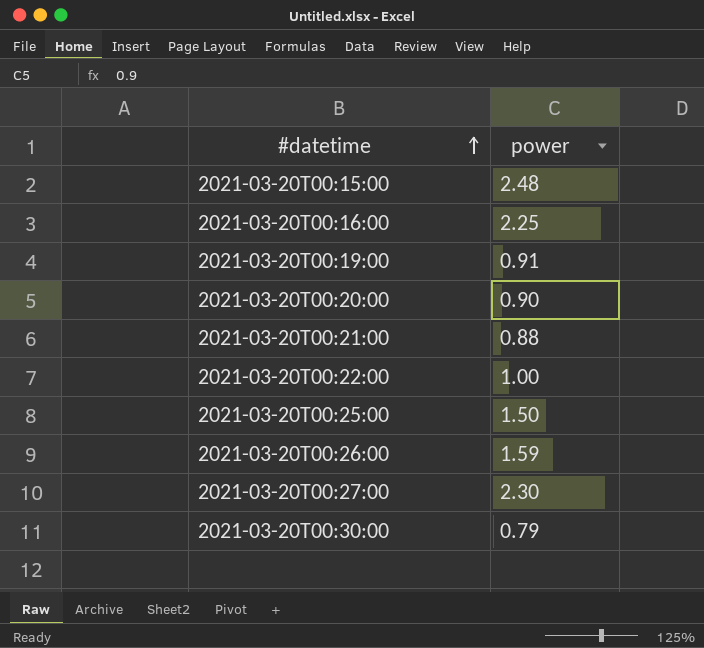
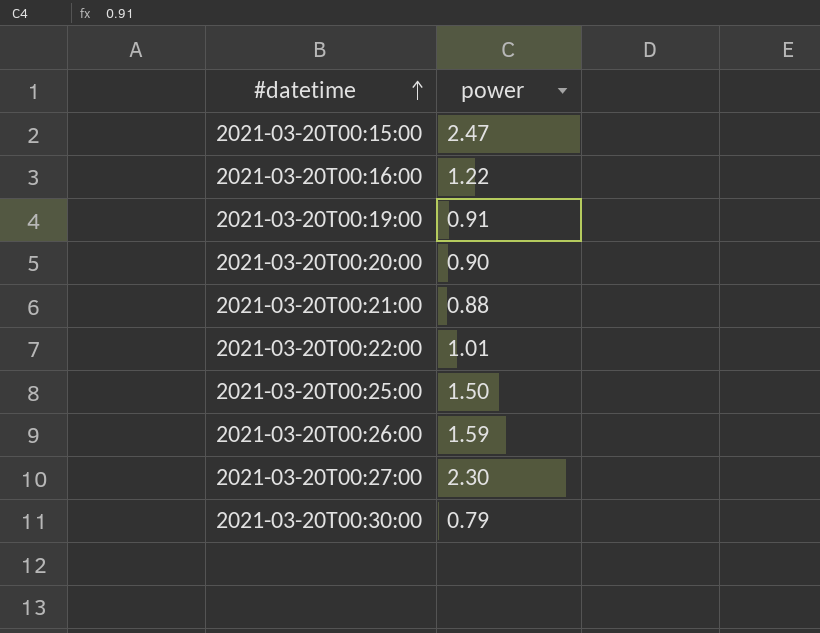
2021-03-20T00:15:00 | power: 2.48 -> 2.47
2021-03-20T00:16:00 | power: 2.25 -> 1.22
2021-03-20T00:22:00 | power: 1.00 -> 1.01

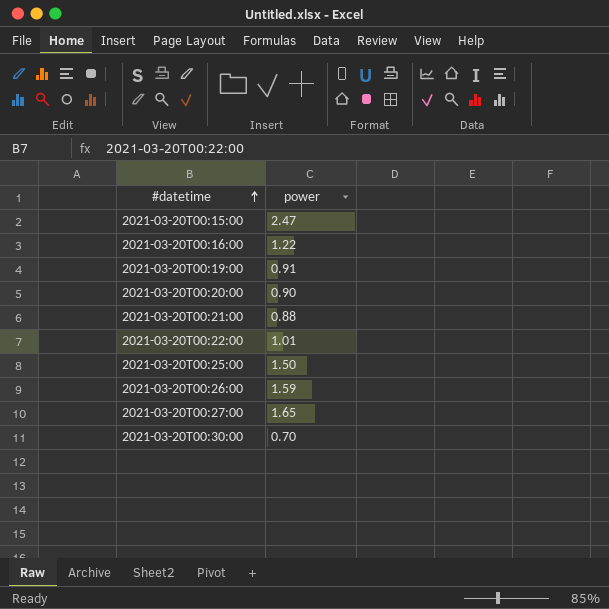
2021-03-20T00:27:00 | power: 2.30 -> 1.65
2021-03-20T00:30:00 | power: 0.79 -> 0.70

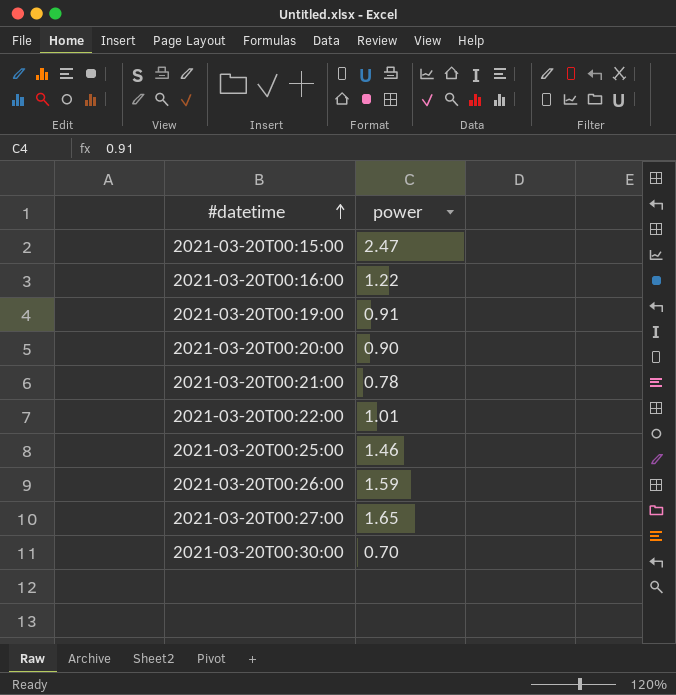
2021-03-20T00:21:00 | power: 0.88 -> 0.78
2021-03-20T00:25:00 | power: 1.50 -> 1.46

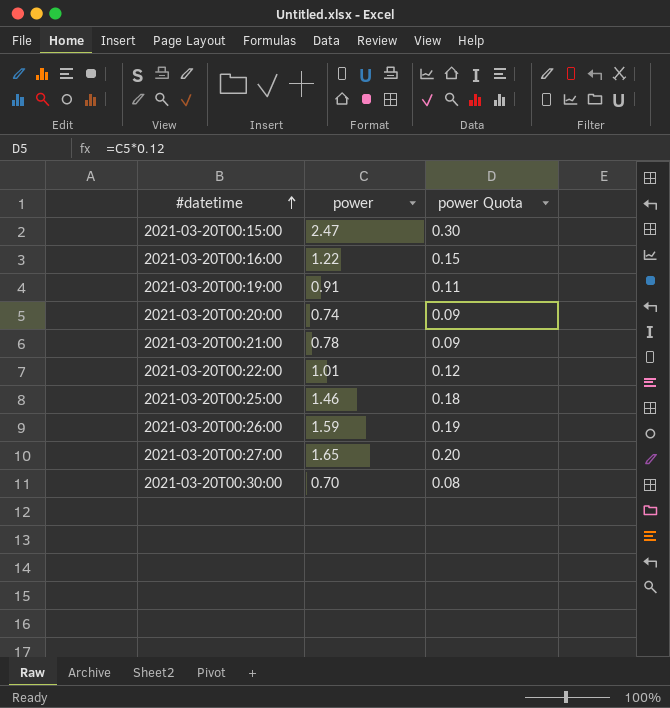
column power Quota | formula: none -> [power] * 0.12
2021-03-20T00:20:00 | power: 0.90 -> 0.74

